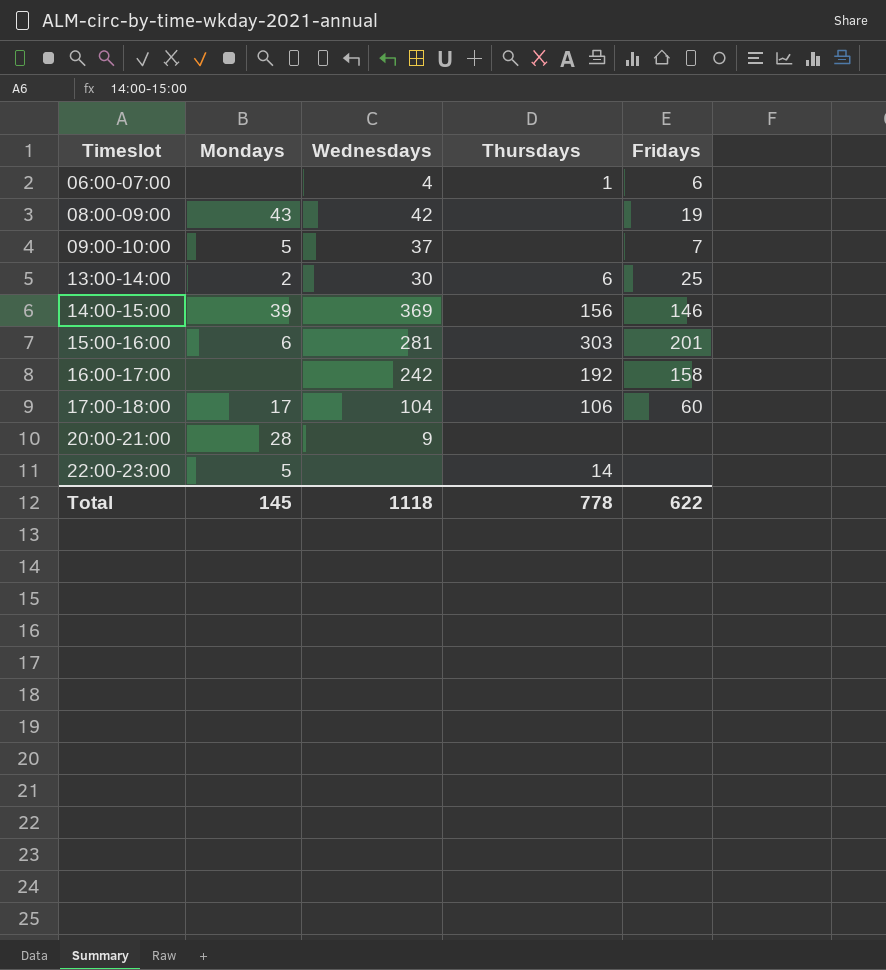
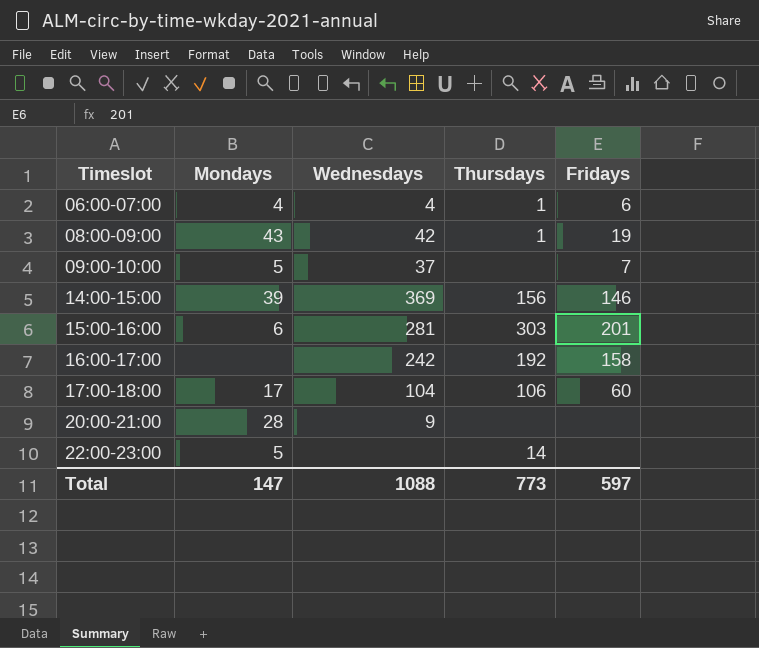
row 13:00-14:00: 2 | 30 | 6 | 25 -> none
06:00-07:00 | Mondays: none -> 4
08:00-09:00 | Thursdays: none -> 1
Total | Mondays: 145 -> 147
Total | Wednesdays: 1118 -> 1088
Total | Thursdays: 778 -> 773
Total | Fridays: 622 -> 597

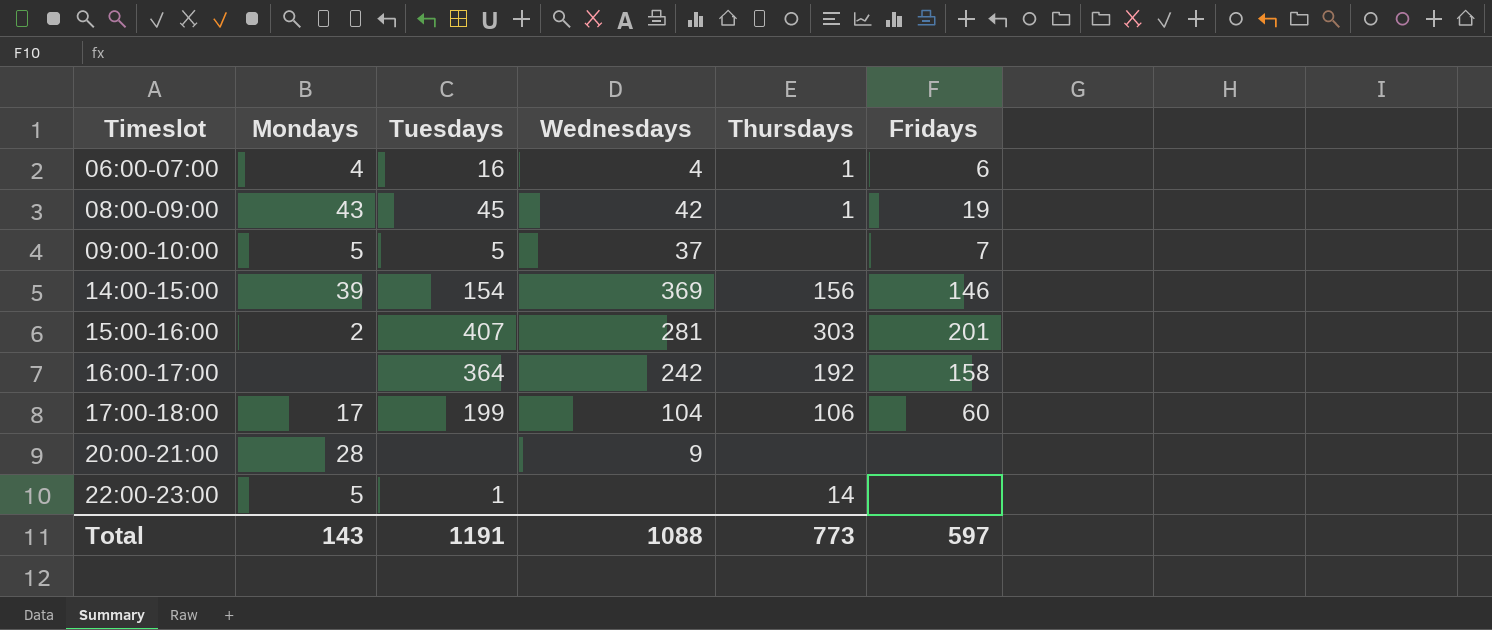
column Tuesdays | position: none -> 3
15:00-16:00 | Mondays: 6 -> 2
Total | Mondays: 147 -> 143

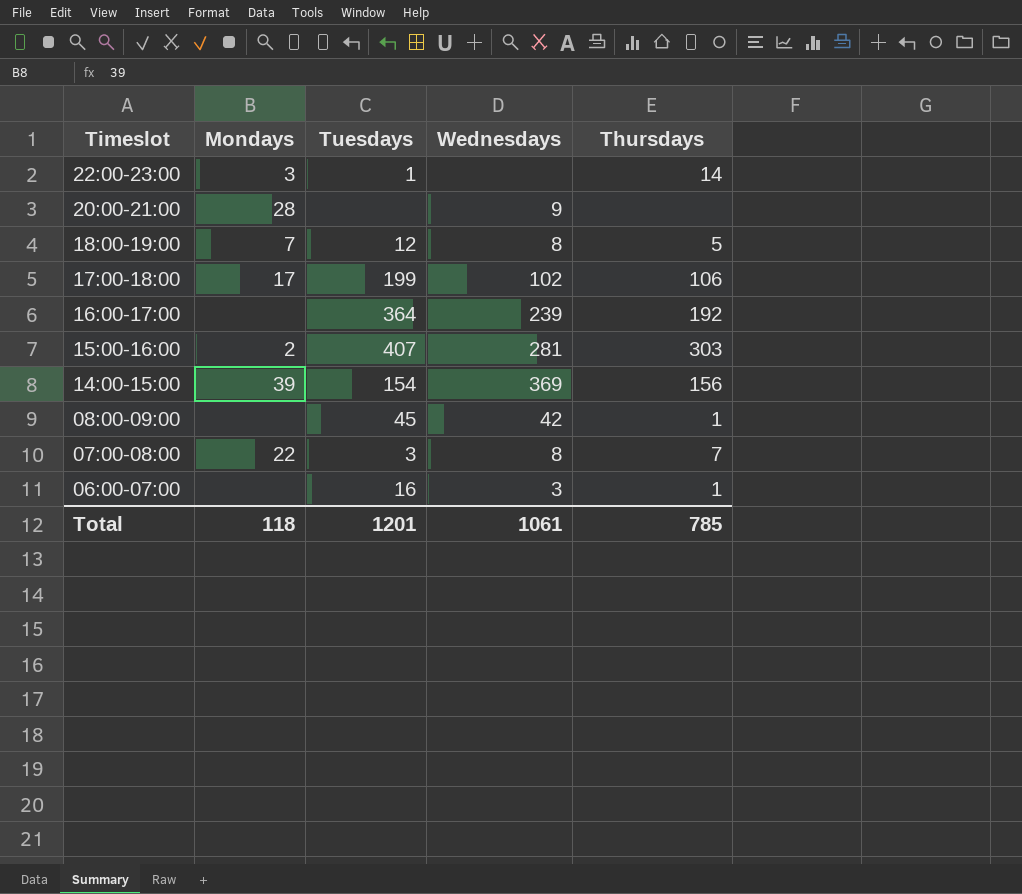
row order: Timeslot ascending -> Timeslot descending
column Fridays | position: 6 -> none
row 09:00-10:00: 5 | 5 | 37 | none | 7 -> none
22:00-23:00 | Mondays: 5 -> 3
row 18:00-19:00: none -> 7 | 12 | 8 | 5
17:00-18:00 | Wednesdays: 104 -> 102
16:00-17:00 | Wednesdays: 242 -> 239
08:00-09:00 | Mondays: 43 -> none
row 07:00-08:00: none -> 22 | 3 | 8 | 7
06:00-07:00 | Mondays: 4 -> none
06:00-07:00 | Wednesdays: 4 -> 3
Total | Mondays: 143 -> 118
Total | Tuesdays: 1191 -> 1201
Total | Wednesdays: 1088 -> 1061
Total | Thursdays: 773 -> 785

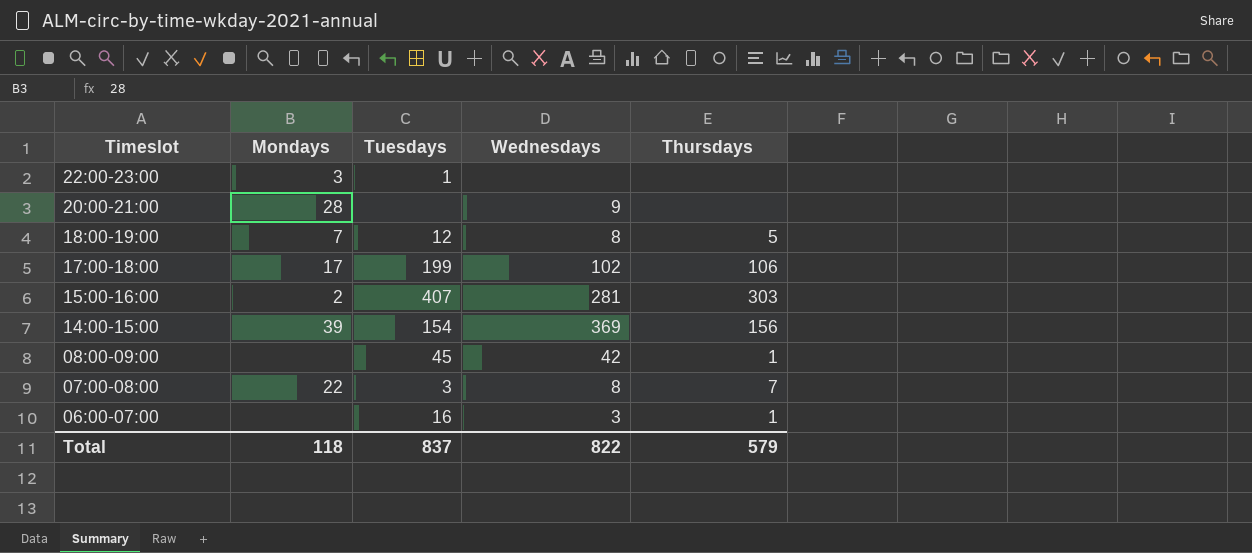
row 16:00-17:00: none | 364 | 239 | 192 -> none
22:00-23:00 | Thursdays: 14 -> none
Total | Tuesdays: 1201 -> 837
Total | Wednesdays: 1061 -> 822
Total | Thursdays: 785 -> 579

